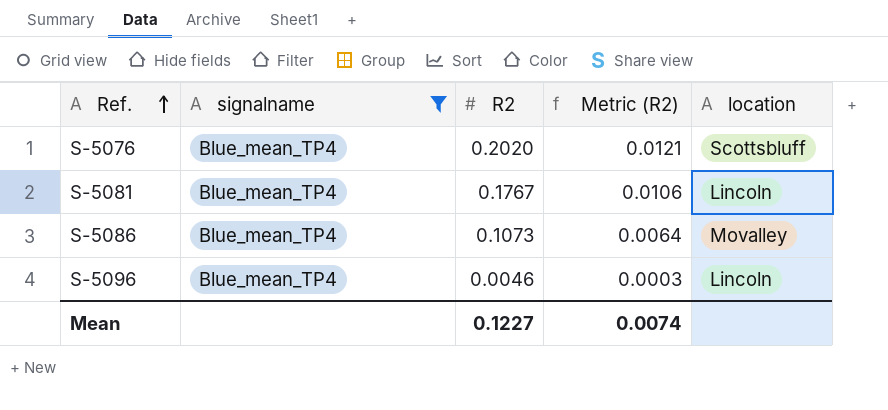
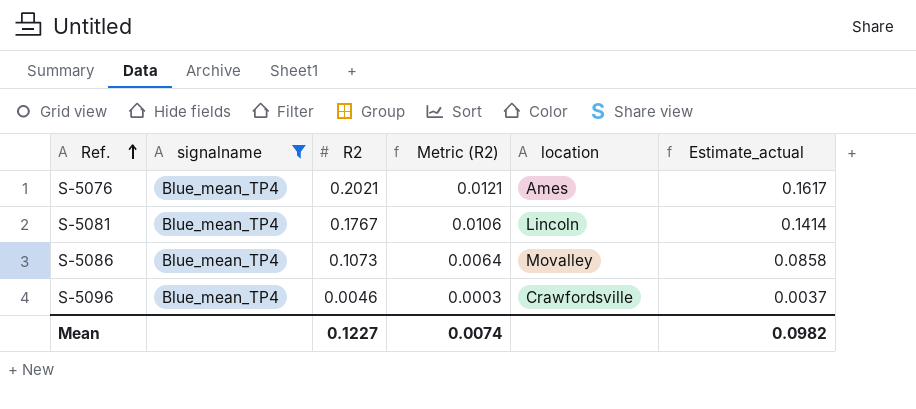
column Estimate_actual | formula: none -> [R2] * 0.8
S-5076 | R2: 0.2020 -> 0.2021
S-5076 | location: Scottsbluff -> Ames
S-5096 | location: Lincoln -> Crawfordsville

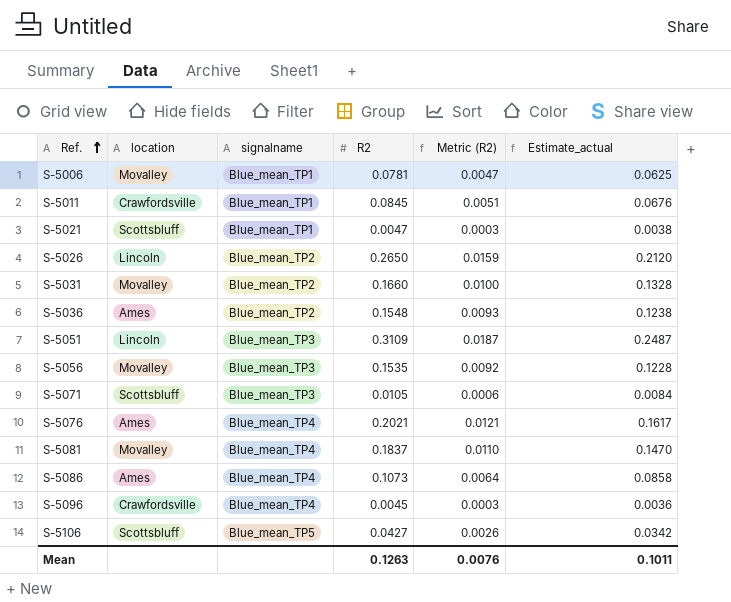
filter: signalname = Blue_mean_TP4 -> none
column location | position: 5 -> 2
S-5081 | location: Lincoln -> Movalley
S-5081 | R2: 0.1767 -> 0.1837
S-5081 | Metric (R2): 0.0106 -> 0.0110
S-5081 | Estimate_actual: 0.1414 -> 0.1470
S-5086 | location: Movalley -> Ames
S-5096 | R2: 0.0046 -> 0.0045
S-5096 | Estimate_actual: 0.0037 -> 0.0036
Mean | R2: 0.1227 -> 0.1263
Mean | Metric (R2): 0.0074 -> 0.0076
Mean | Estimate_actual: 0.0982 -> 0.1011

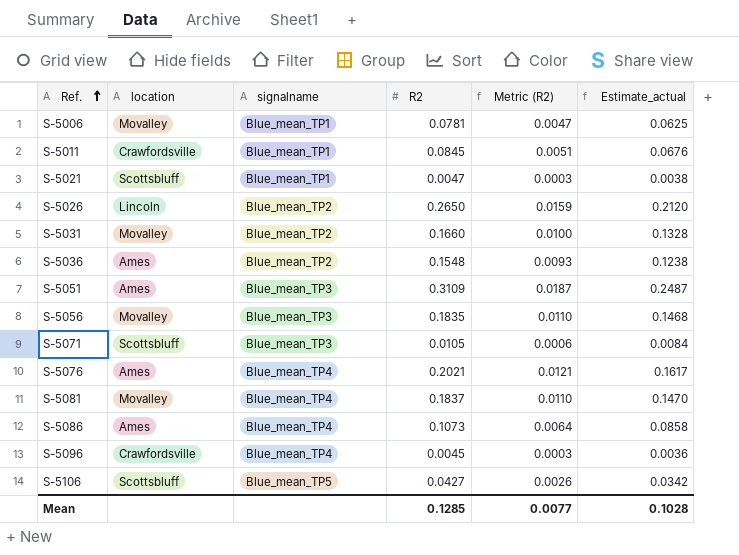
S-5051 | location: Lincoln -> Ames
S-5056 | R2: 0.1535 -> 0.1835
S-5056 | Metric (R2): 0.0092 -> 0.0110
S-5056 | Estimate_actual: 0.1228 -> 0.1468
Mean | R2: 0.1263 -> 0.1285
Mean | Metric (R2): 0.0076 -> 0.0077
Mean | Estimate_actual: 0.1011 -> 0.1028

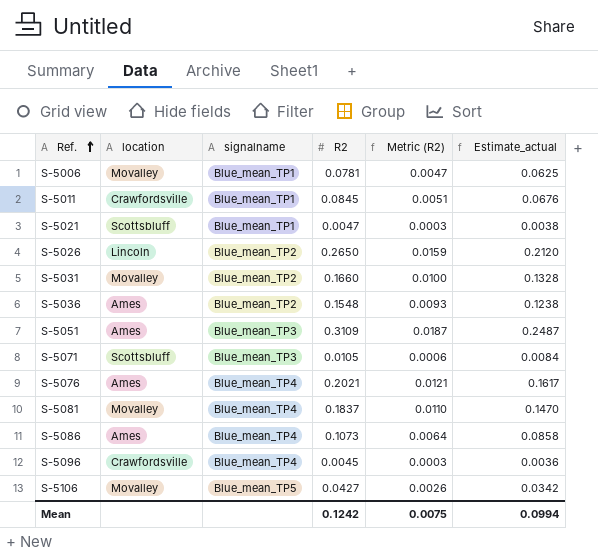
row S-5056: Movalley | Blue_mean_TP3 | 0.1835 | 0.0110 | 0.1468 -> none
S-5106 | location: Scottsbluff -> Movalley
Mean | R2: 0.1285 -> 0.1242
Mean | Metric (R2): 0.0077 -> 0.0075
Mean | Estimate_actual: 0.1028 -> 0.0994

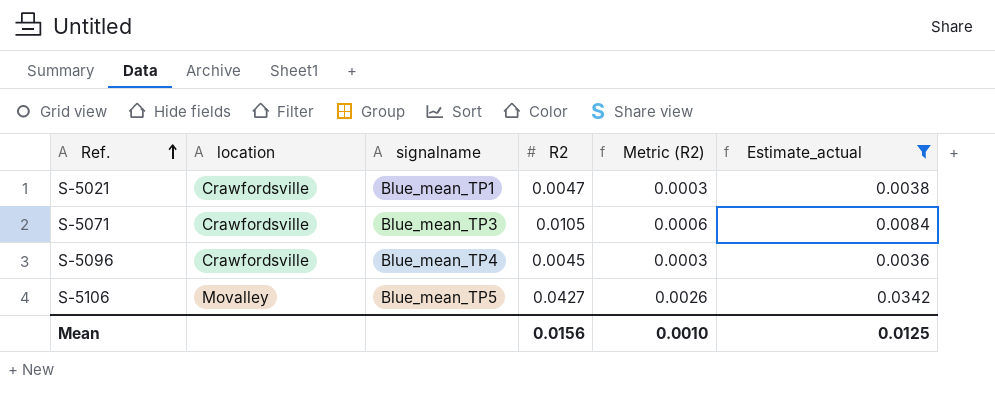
filter: none -> Estimate_actual <= 0.0342
S-5021 | location: Scottsbluff -> Crawfordsville
S-5071 | location: Scottsbluff -> Crawfordsville
Mean | R2: 0.1242 -> 0.0156
Mean | Metric (R2): 0.0075 -> 0.0010
Mean | Estimate_actual: 0.0994 -> 0.0125

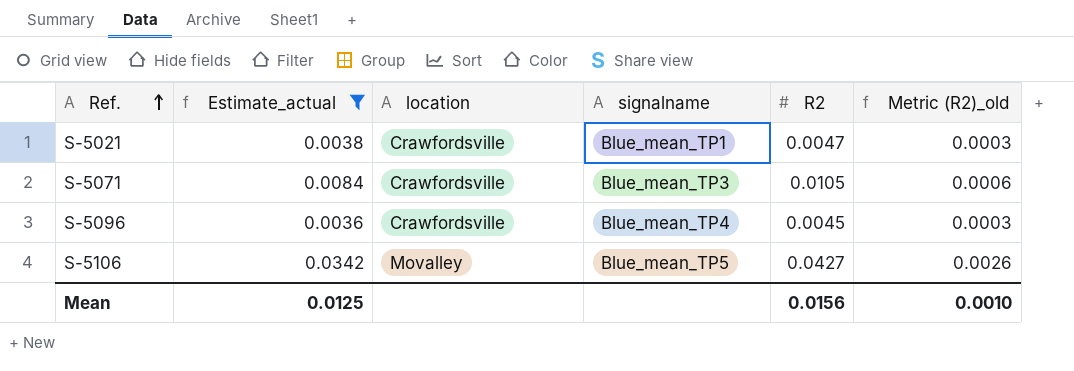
column Estimate_actual | position: 6 -> 2
column name: Metric (R2) -> Metric (R2)_old

